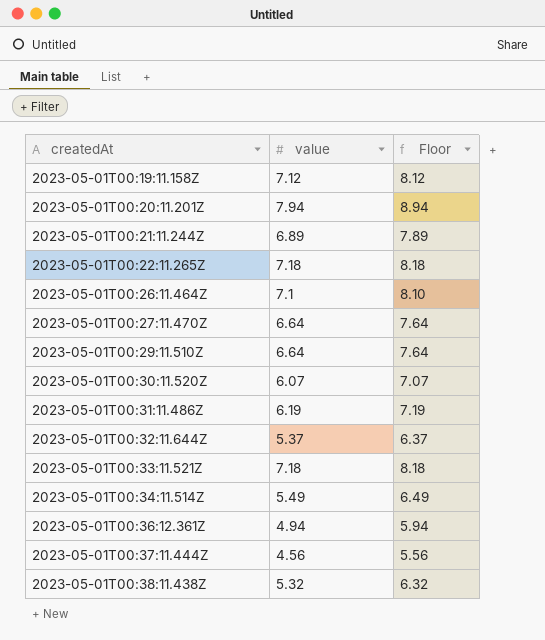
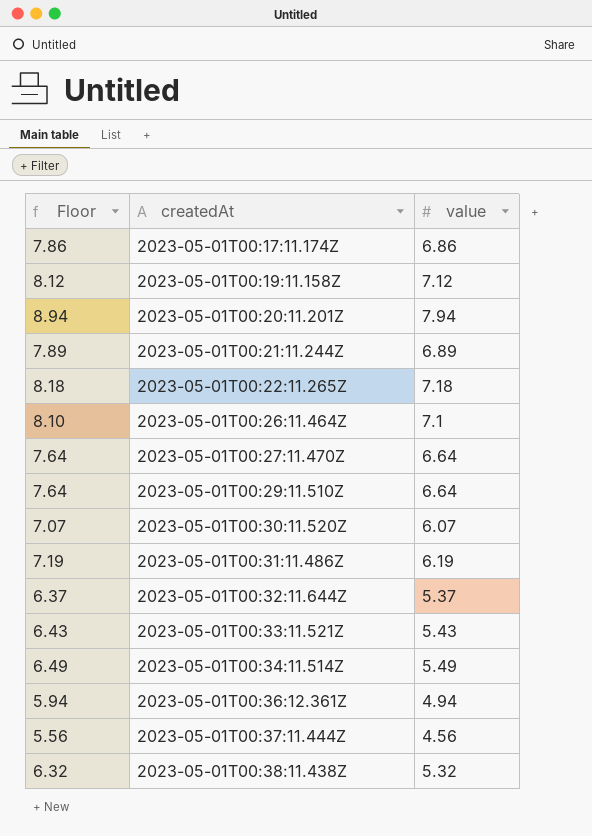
column Floor | position: 3 -> 1
row 2023-05-01T00:17:11.174Z: none -> 7.86 | 6.86
2023-05-01T00:33:11.521Z | Floor: 8.18 -> 6.43
2023-05-01T00:33:11.521Z | value: 7.18 -> 5.43

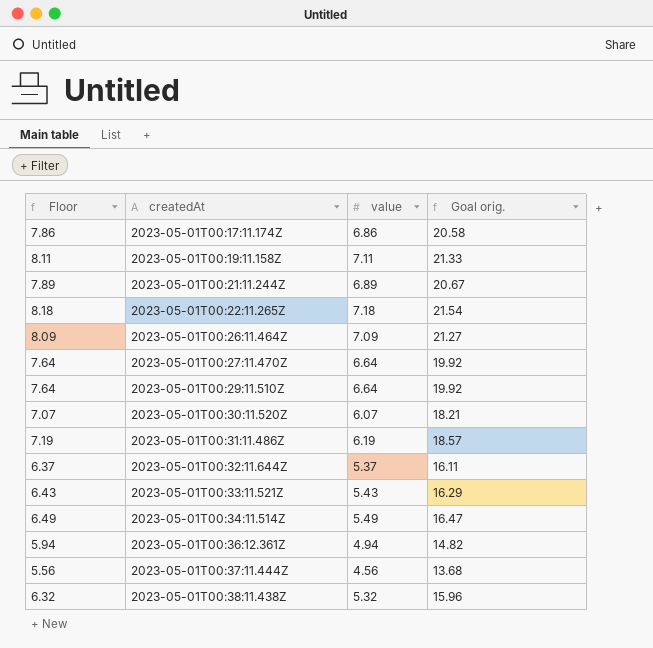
column Goal orig. | formula: none -> [value] * 3
row 2023-05-01T00:20:11.201Z: 8.94 | 7.94 -> none
2023-05-01T00:19:11.158Z | Floor: 8.12 -> 8.11
2023-05-01T00:19:11.158Z | value: 7.12 -> 7.11
2023-05-01T00:26:11.464Z | Floor: 8.10 -> 8.09
2023-05-01T00:26:11.464Z | value: 7.1 -> 7.09

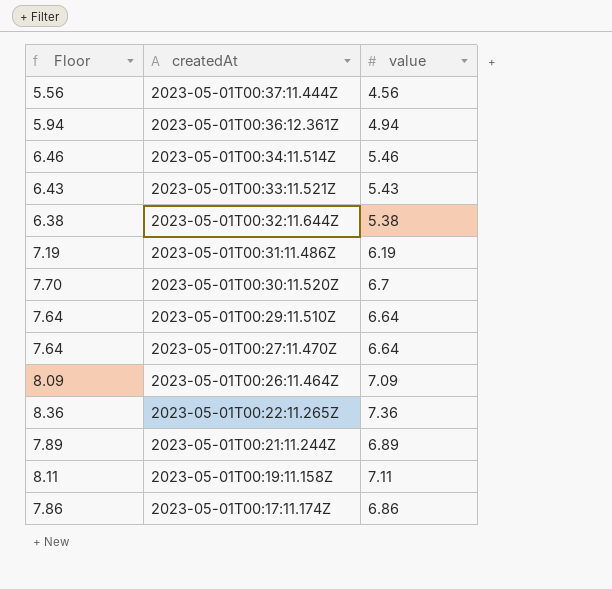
row order: createdAt ascending -> createdAt descending
column Goal orig. | formula: [value] * 3 -> none
row 2023-05-01T00:38:11.438Z: 6.32 | 5.32 | 15.96 -> none
2023-05-01T00:34:11.514Z | Floor: 6.49 -> 6.46
2023-05-01T00:34:11.514Z | value: 5.49 -> 5.46
2023-05-01T00:32:11.644Z | Floor: 6.37 -> 6.38
2023-05-01T00:32:11.644Z | value: 5.37 -> 5.38
2023-05-01T00:30:11.520Z | Floor: 7.07 -> 7.70
2023-05-01T00:30:11.520Z | value: 6.07 -> 6.7
2023-05-01T00:22:11.265Z | Floor: 8.18 -> 8.36
2023-05-01T00:22:11.265Z | value: 7.18 -> 7.36

